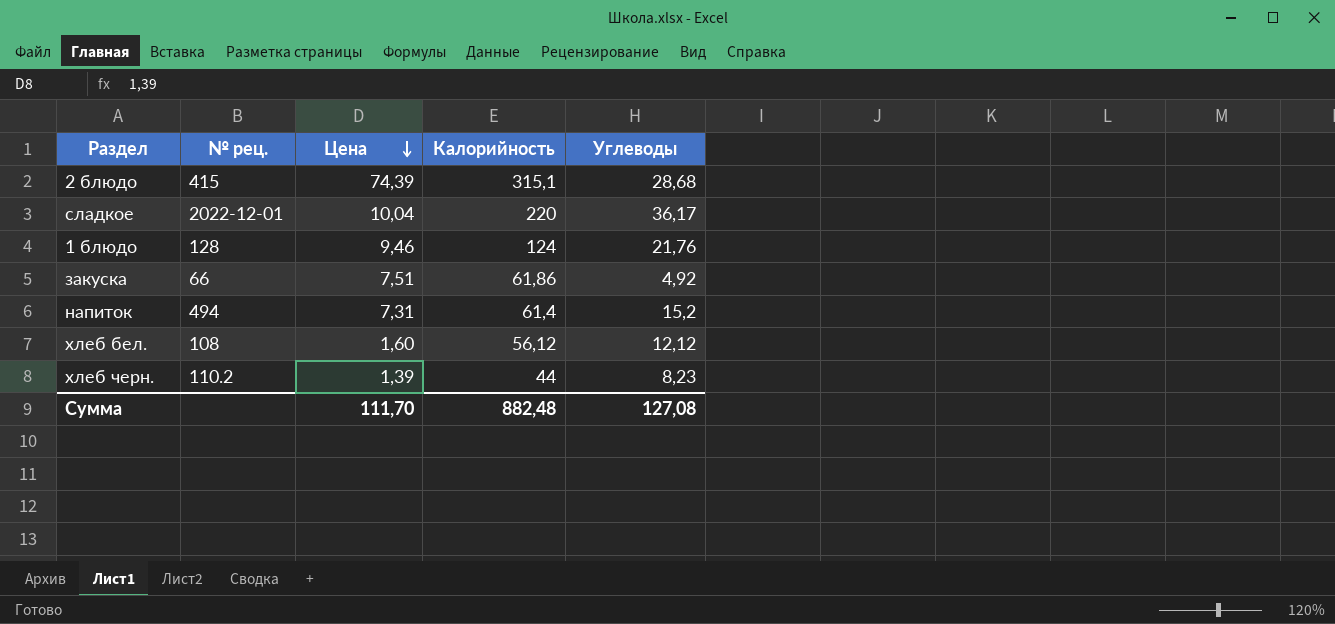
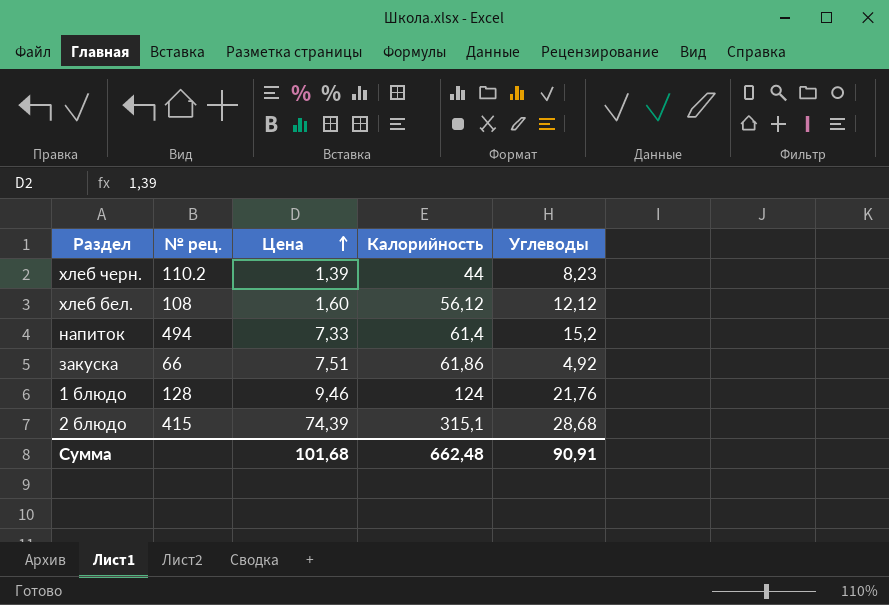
row order: Цена descending -> Цена ascending
row сладкое: 2022-12-01 | 10,04 | 220 | 36,17 -> none
напиток | Цена: 7,31 -> 7,33
Сумма | Цена: 111,70 -> 101,68
Сумма | Калорийность: 882,48 -> 662,48
Сумма | Углеводы: 127,08 -> 90,91

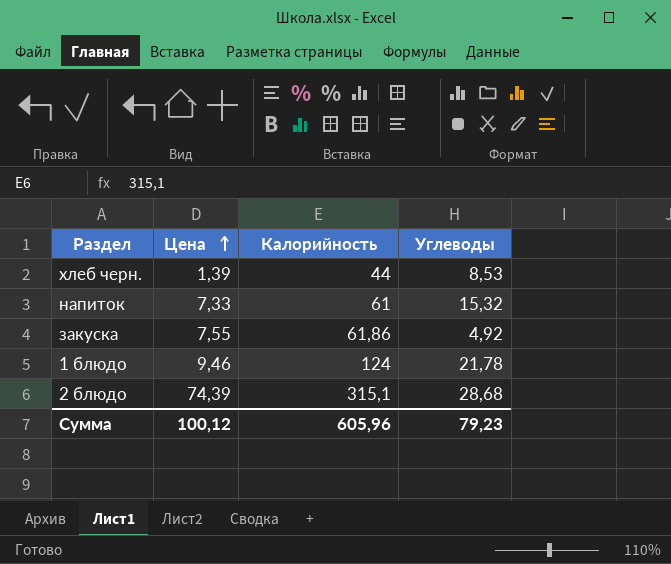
column № рец. | position: 2 -> none
row хлеб бел.: 108 | 1,60 | 56,12 | 12,12 -> none
хлеб черн. | Углеводы: 8,23 -> 8,53
напиток | Калорийность: 61,4 -> 61
напиток | Углеводы: 15,2 -> 15,32
закуска | Цена: 7,51 -> 7,55
1 блюдо | Углеводы: 21,76 -> 21,78
Сумма | Цена: 101,68 -> 100,12
Сумма | Калорийность: 662,48 -> 605,96
Сумма | Углеводы: 90,91 -> 79,23

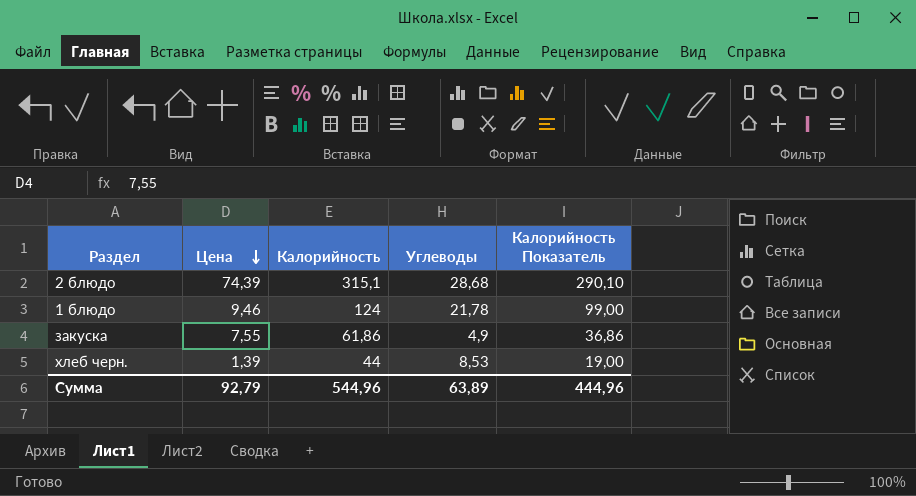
row order: Цена ascending -> Цена descending
column Калорийность Показатель | formula: none -> [Калорийность] - 25
row напиток: 7,33 | 61 | 15,32 -> none
закуска | Углеводы: 4,92 -> 4,9
Сумма | Цена: 100,12 -> 92,79
Сумма | Калорийность: 605,96 -> 544,96
Сумма | Углеводы: 79,23 -> 63,89

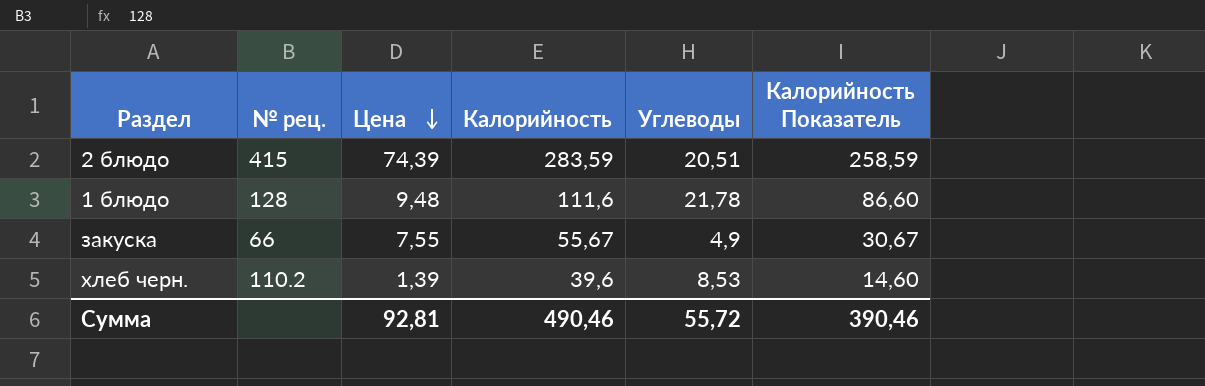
column № рец. | position: none -> 2
2 блюдо | Калорийность: 315,1 -> 283,59
2 блюдо | Углеводы: 28,68 -> 20,51
2 блюдо | Калорийность Показатель: 290,10 -> 258,59
1 блюдо | Цена: 9,46 -> 9,48
1 блюдо | Калорийность: 124 -> 111,6
1 блюдо | Калорийность Показатель: 99,00 -> 86,60
закуска | Калорийность: 61,86 -> 55,67
закуска | Калорийность Показатель: 36,86 -> 30,67
хлеб черн. | Калорийность: 44 -> 39,6
хлеб черн. | Калорийность Показатель: 19,00 -> 14,60
Сумма | Цена: 92,79 -> 92,81
Сумма | Калорийность: 544,96 -> 490,46
Сумма | Углеводы: 63,89 -> 55,72
Сумма | Калорийность Показатель: 444,96 -> 390,46

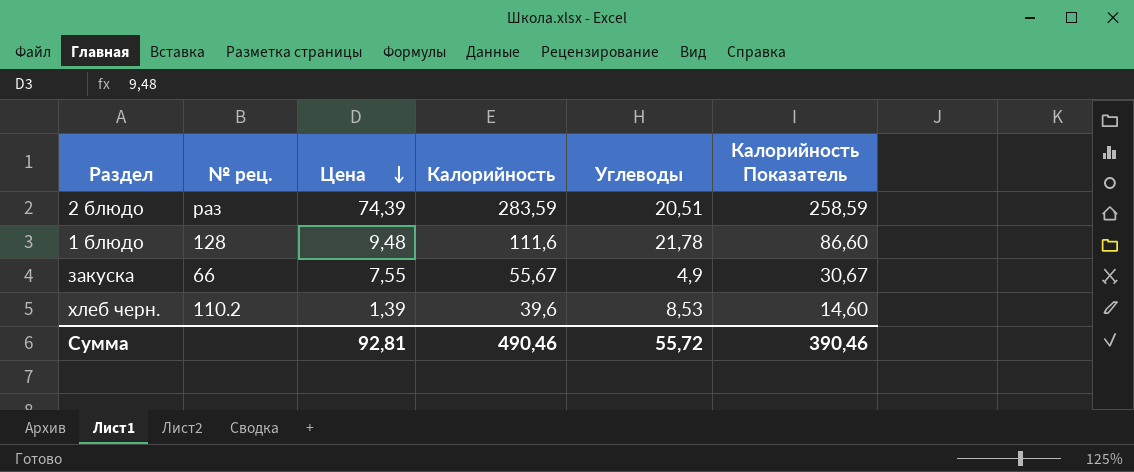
2 блюдо | № рец.: 415 -> раз

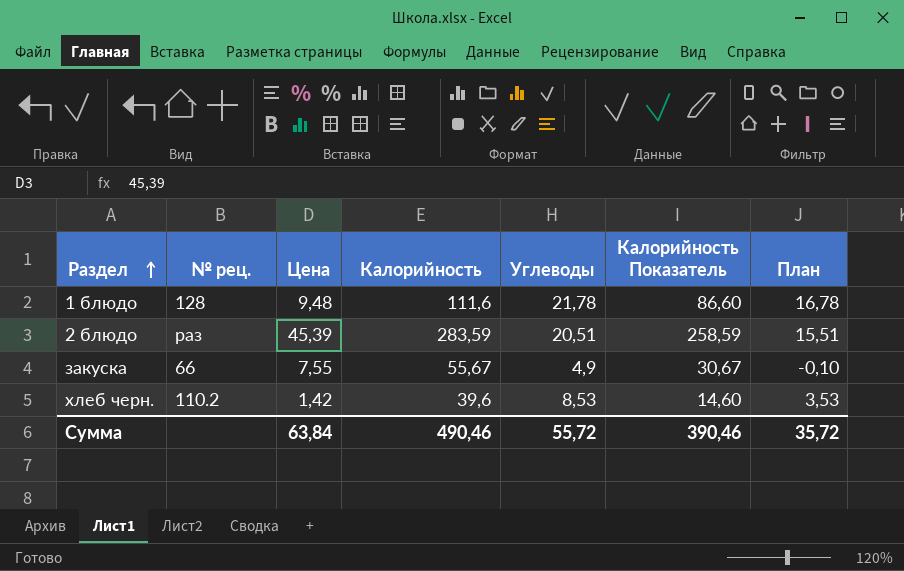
row order: Цена descending -> Раздел ascending
column План | formula: none -> [Углеводы] - 5
2 блюдо | Цена: 74,39 -> 45,39
хлеб черн. | Цена: 1,39 -> 1,42
Сумма | Цена: 92,81 -> 63,84

